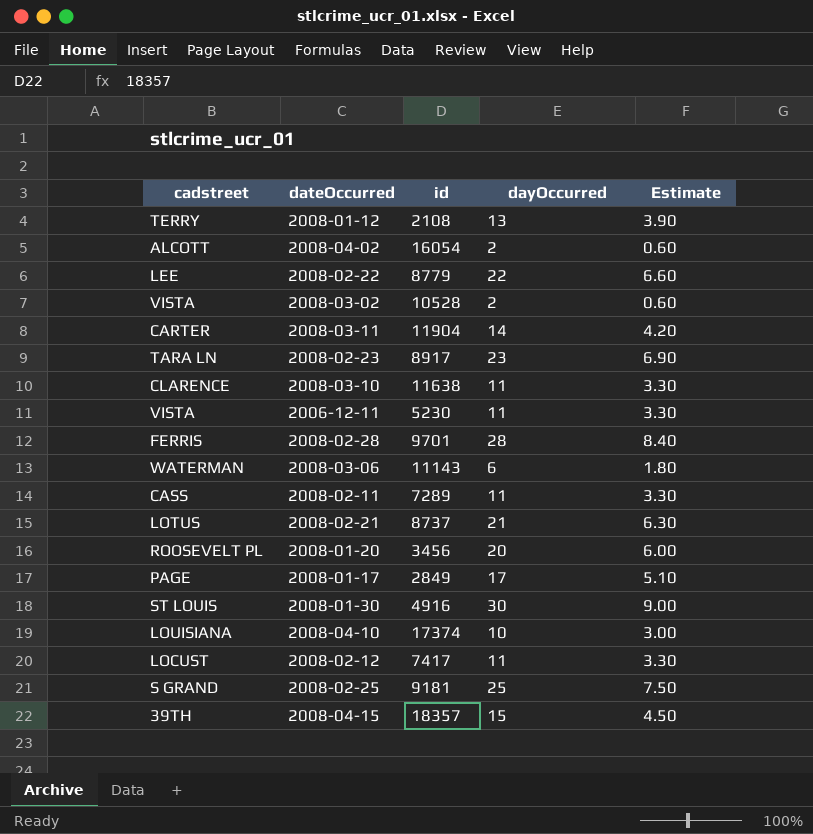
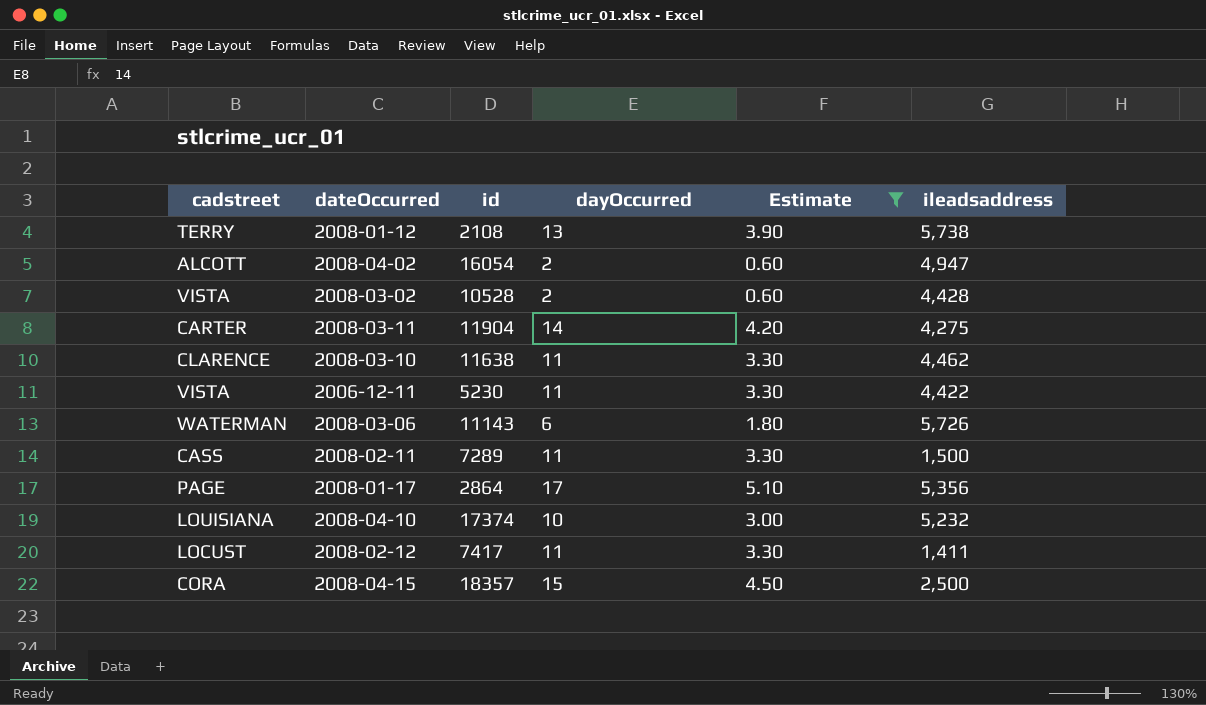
filter: none -> Estimate <= 5.10
column ileadsaddress | position: none -> 6
2008-01-17 | id: 2849 -> 2864
2008-04-15 | cadstreet: 39TH -> CORA

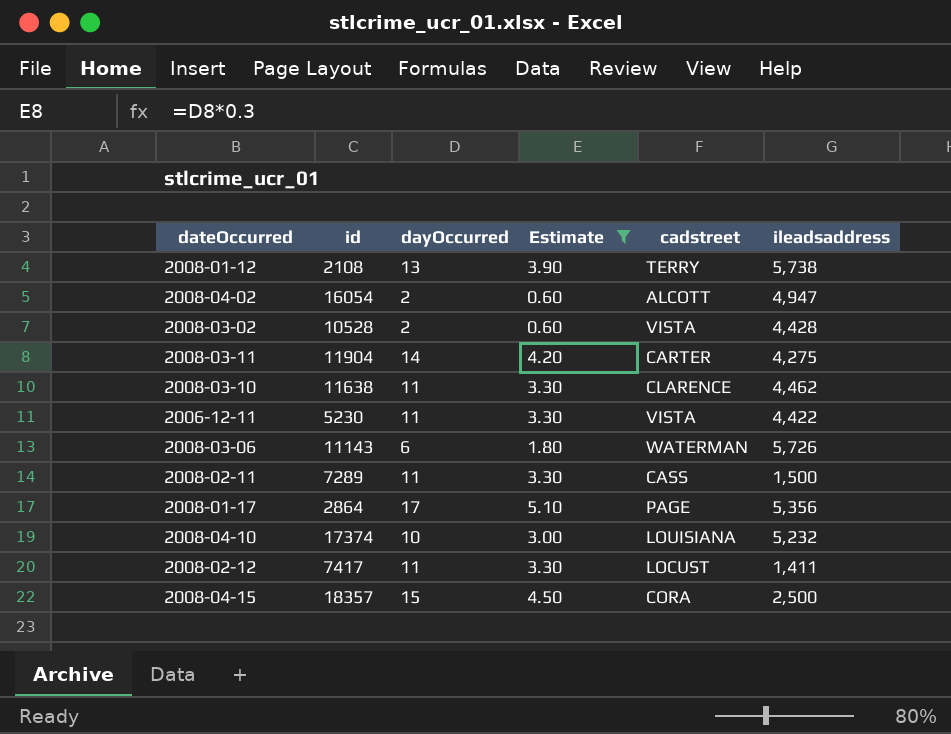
column cadstreet | position: 1 -> 5

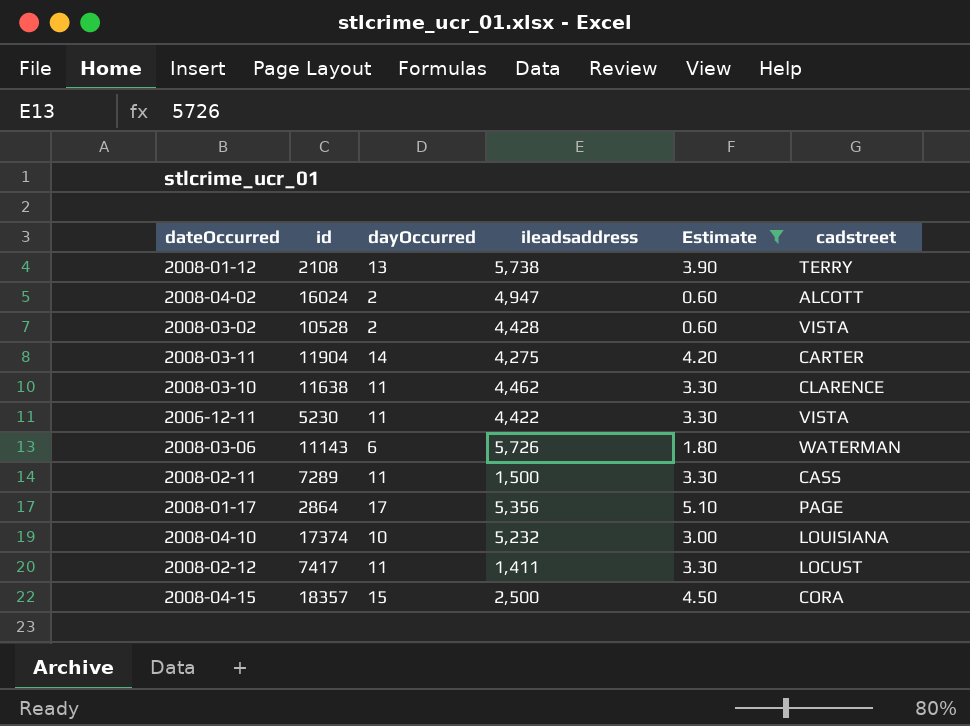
column ileadsaddress | position: 6 -> 4
2008-04-02 | id: 16054 -> 16024

